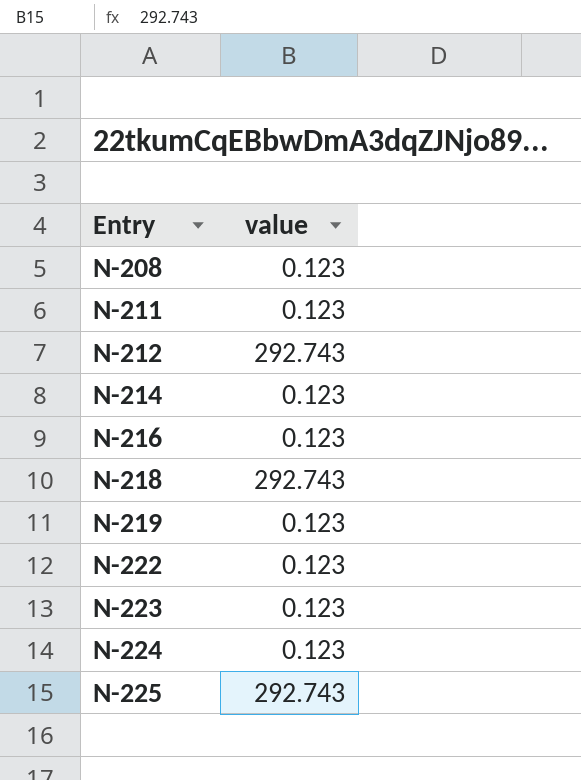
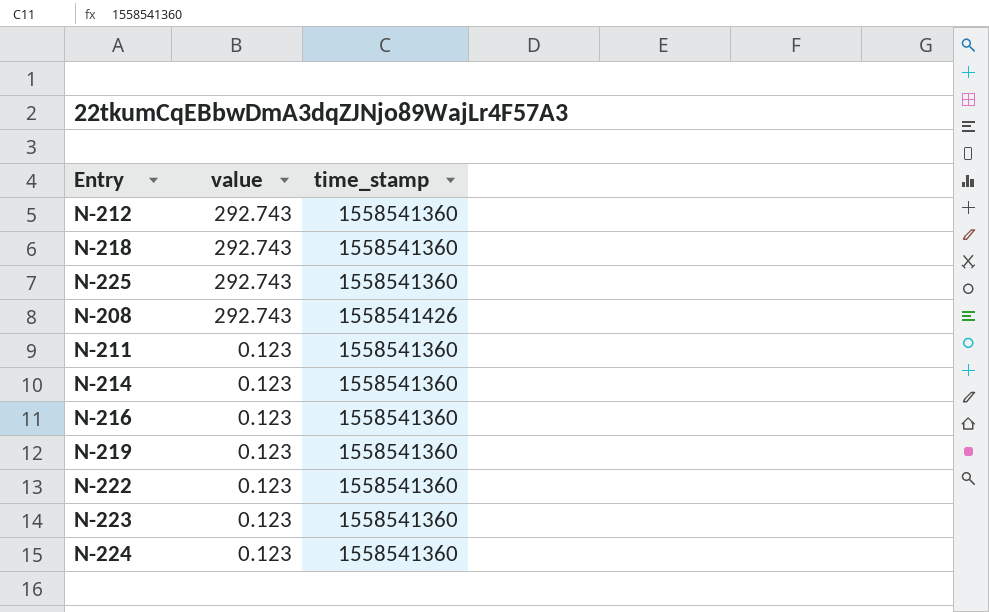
row order: Entry ascending -> value descending
column time_stamp | position: none -> 3
N-208 | value: 0.123 -> 292.743

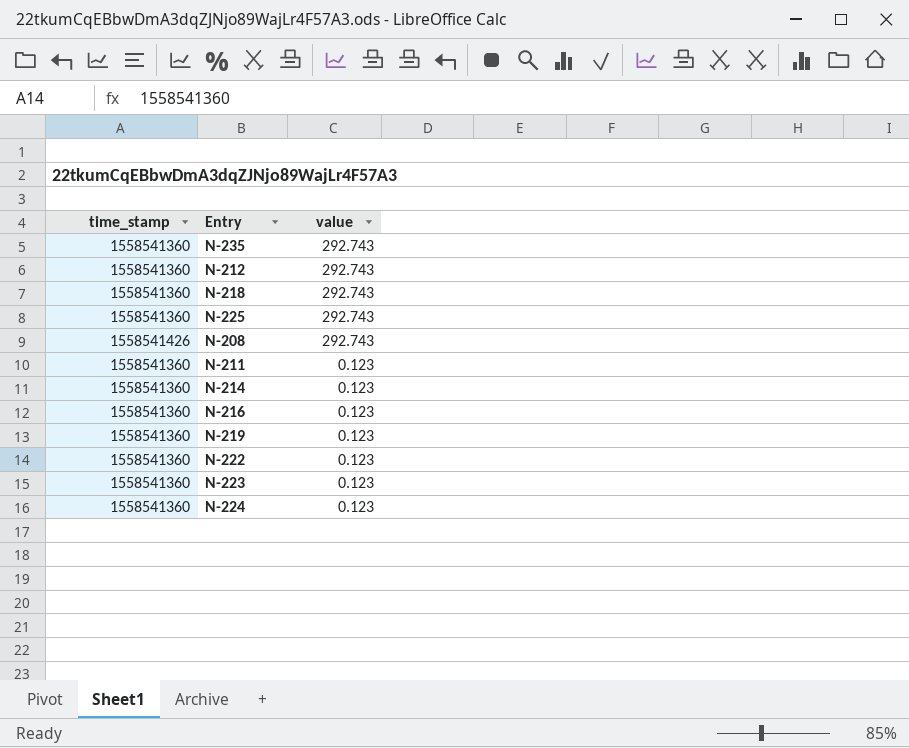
column time_stamp | position: 3 -> 1
row N-235: none -> 1558541360 | 292.743

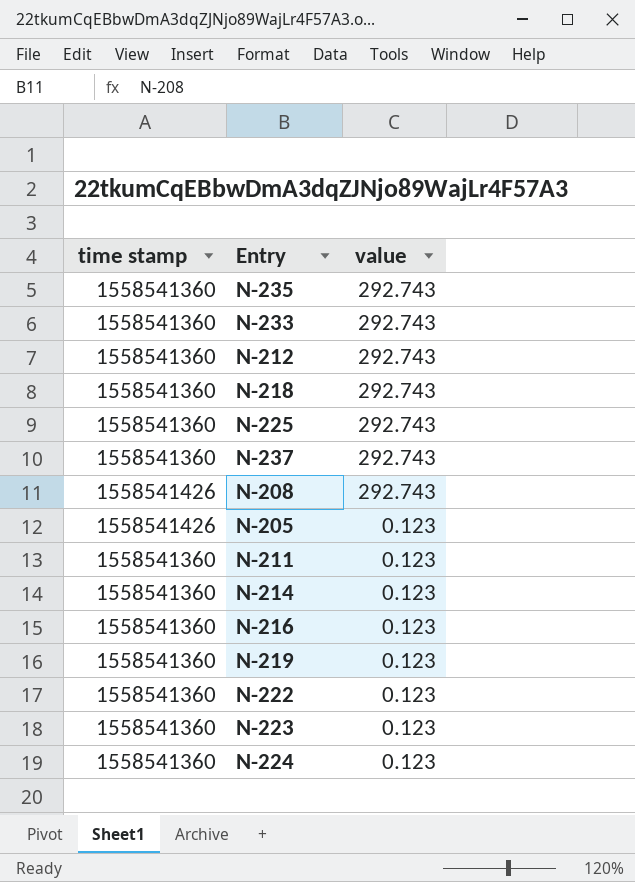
column name: time_stamp -> time stamp
row N-233: none -> 1558541360 | 292.743
row N-237: none -> 1558541360 | 292.743
row N-205: none -> 1558541426 | 0.123

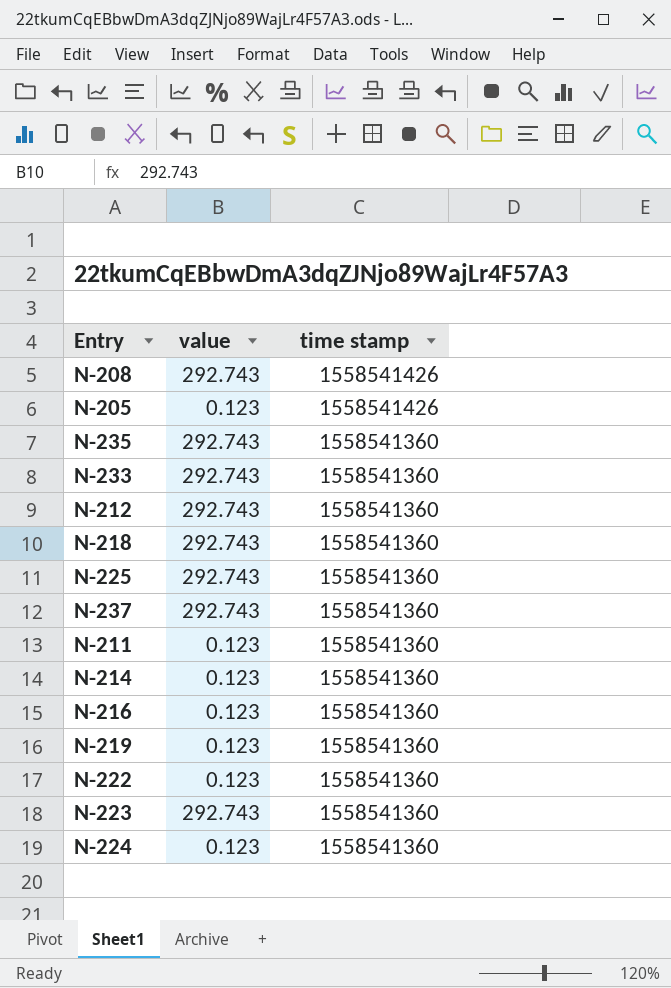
row order: value descending -> time stamp descending
column time stamp | position: 1 -> 3
N-223 | value: 0.123 -> 292.743

